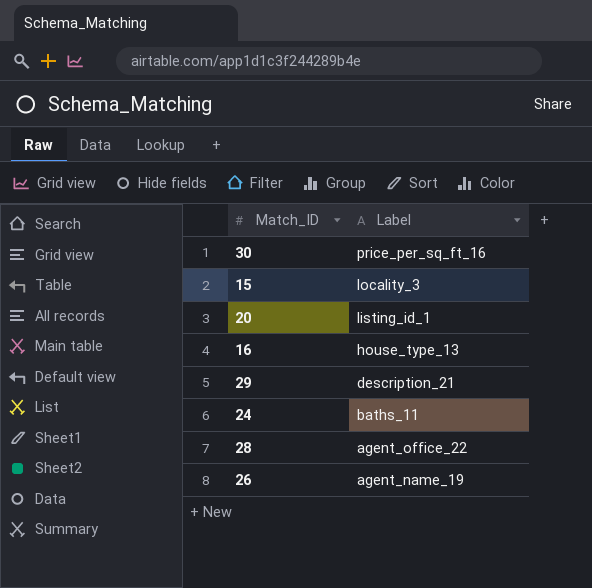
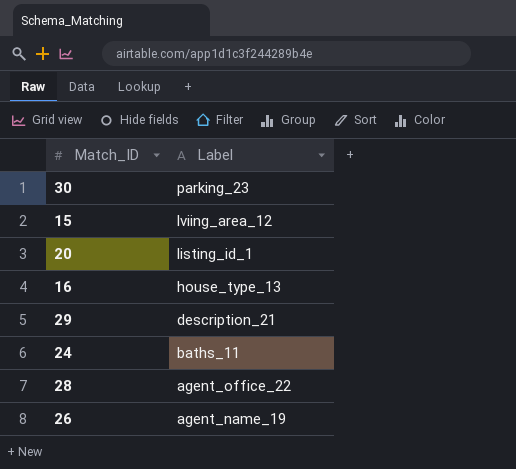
30 | Label: price_per_sq_ft_16 -> parking_23
15 | Label: locality_3 -> lviing_area_12

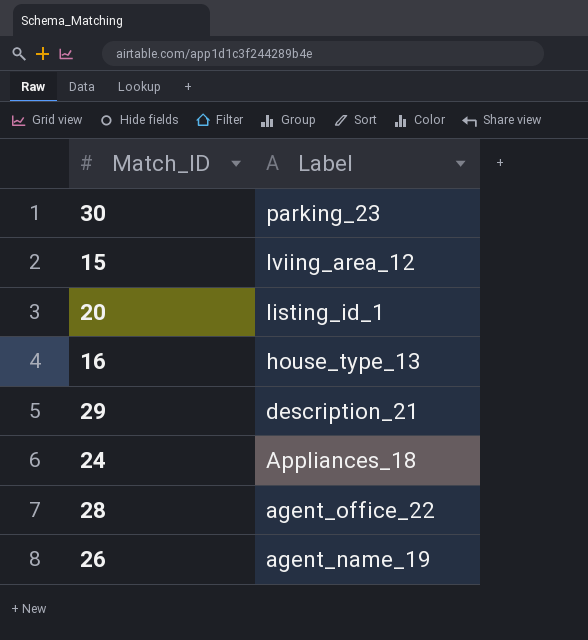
24 | Label: baths_11 -> Appliances_18

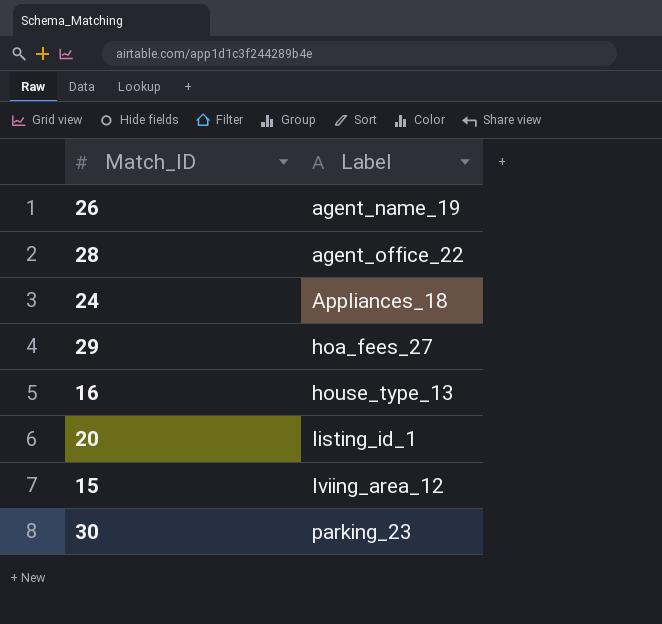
row order: Label descending -> Label ascending
29 | Label: description_21 -> hoa_fees_27

